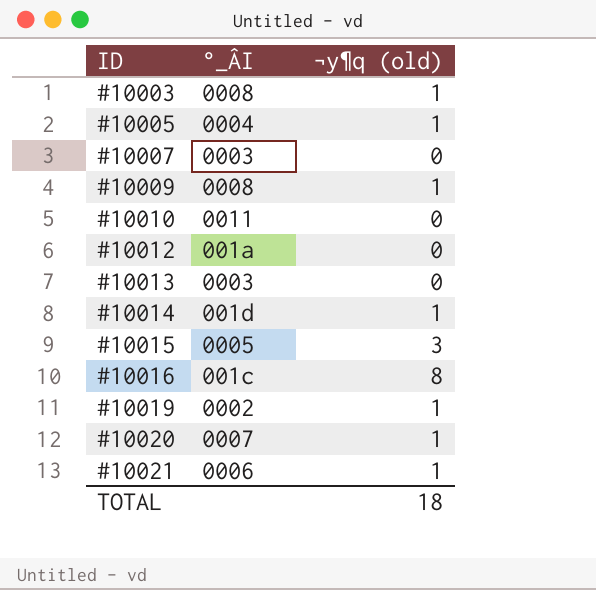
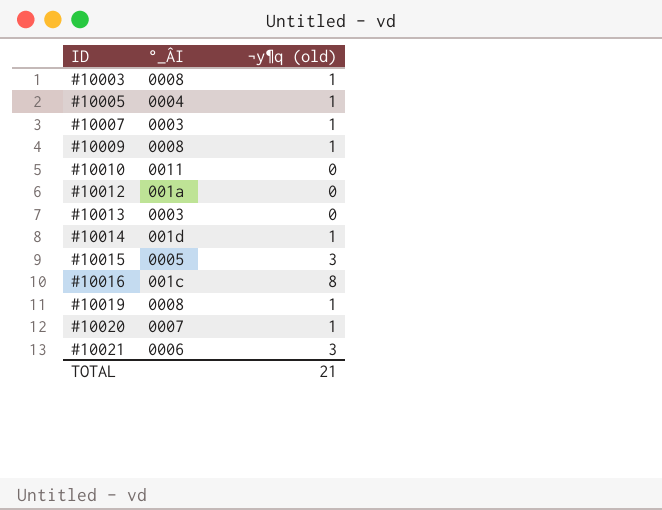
#10007 | ¬y¶q (old): 0 -> 1
#10019 | °_ÂI: 0002 -> 0008
#10021 | ¬y¶q (old): 1 -> 3
TOTAL | ¬y¶q (old): 18 -> 21

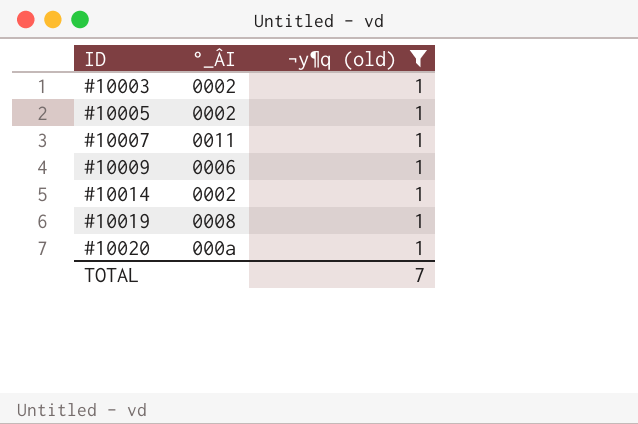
filter: none -> ¬y¶q (old) = 1
#10003 | °_ÂI: 0008 -> 0002
#10005 | °_ÂI: 0004 -> 0002
#10007 | °_ÂI: 0003 -> 0011
#10009 | °_ÂI: 0008 -> 0006
#10014 | °_ÂI: 001d -> 0002
#10020 | °_ÂI: 0007 -> 000a
TOTAL | ¬y¶q (old): 21 -> 7

